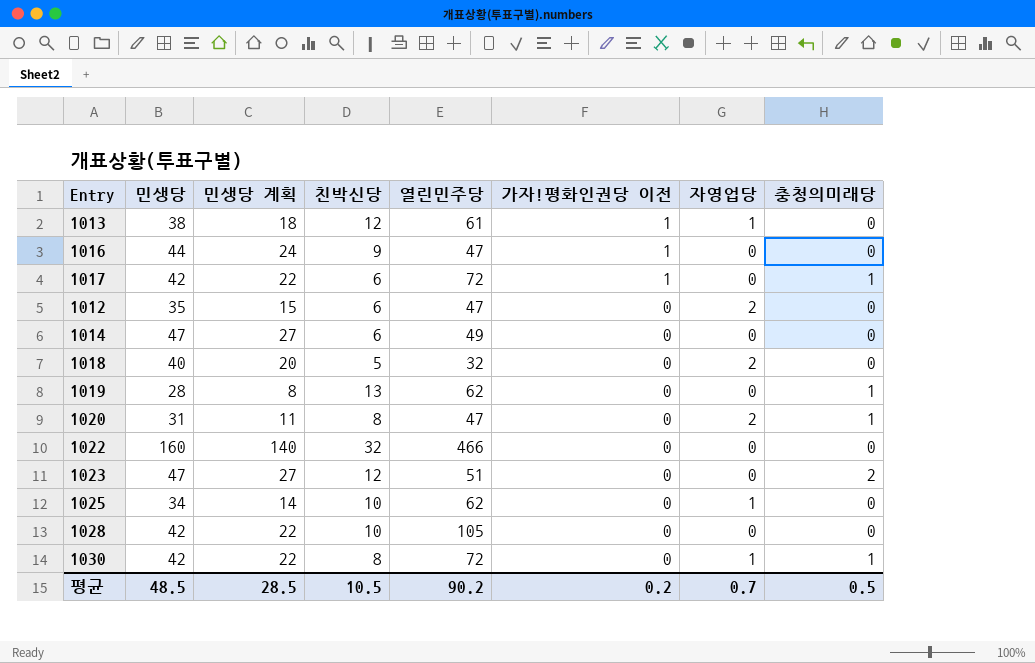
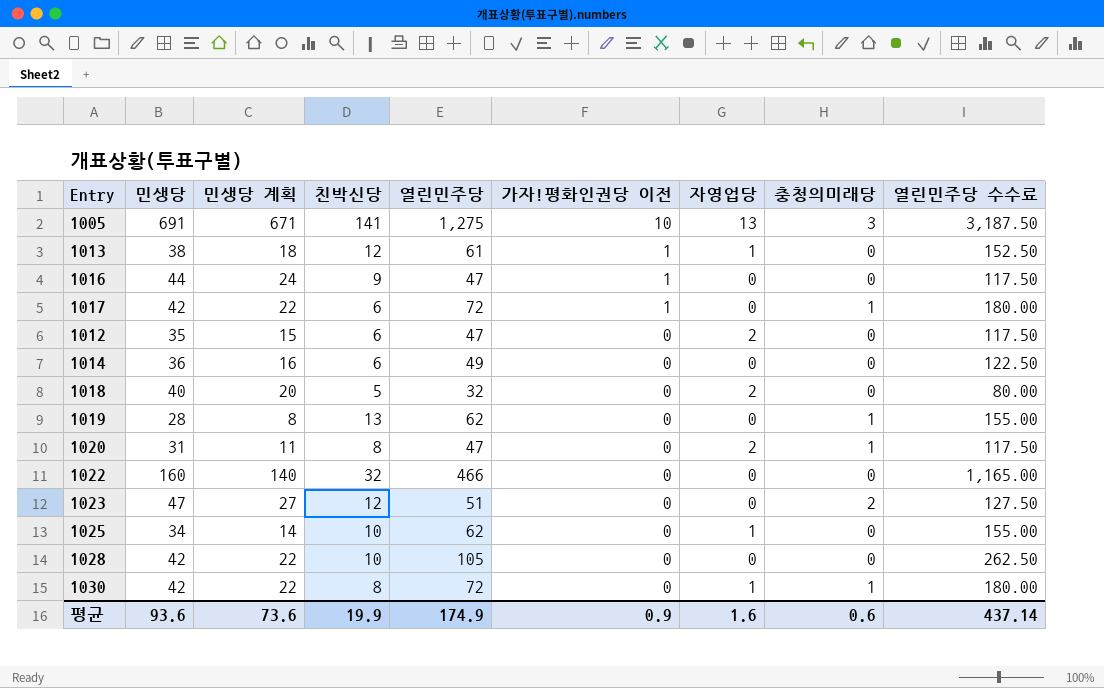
column 열린민주당 수수료 | formula: none -> [열린민주당] * 2.5
row 1005: none -> 691 | 671 | 141 | 1,275 | 10 | 13 | 3 | 3,187.50
1014 | 민생당: 47 -> 36
1014 | 민생당 계획: 27 -> 16
평균 | 민생당: 48.5 -> 93.6
평균 | 민생당 계획: 28.5 -> 73.6
평균 | 친박신당: 10.5 -> 19.9
평균 | 열린민주당: 90.2 -> 174.9
평균 | 가자!평화인권당 이전: 0.2 -> 0.9
평균 | 자영업당: 0.7 -> 1.6
평균 | 충청의미래당: 0.5 -> 0.6

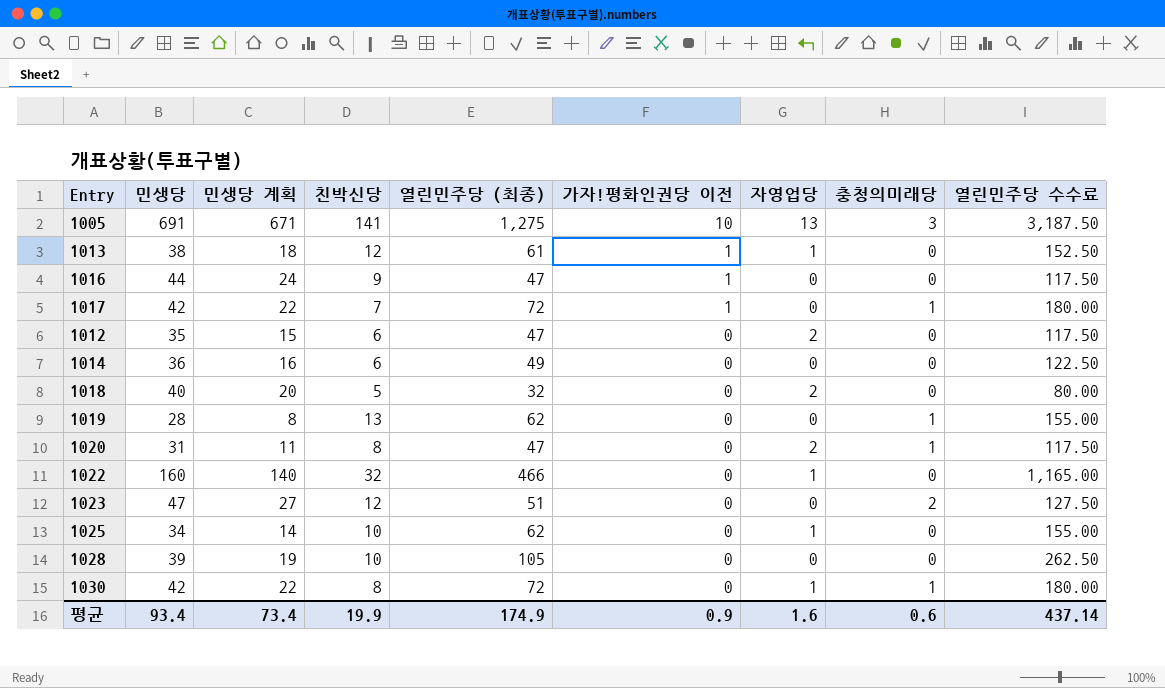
column name: 열린민주당 -> 열린민주당 (최종)
1017 | 친박신당: 6 -> 7
1022 | 자영업당: 0 -> 1
1028 | 민생당: 42 -> 39
1028 | 민생당 계획: 22 -> 19
평균 | 민생당: 93.6 -> 93.4
평균 | 민생당 계획: 73.6 -> 73.4

